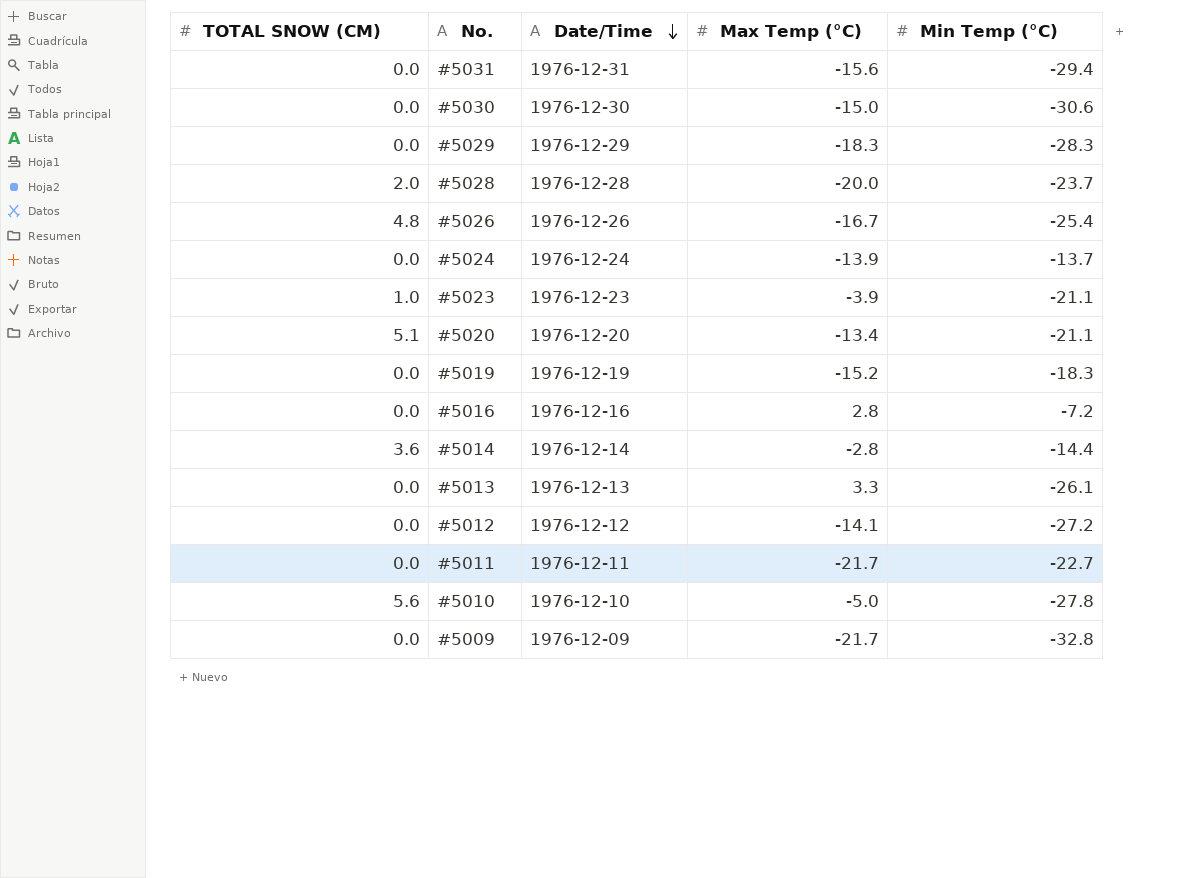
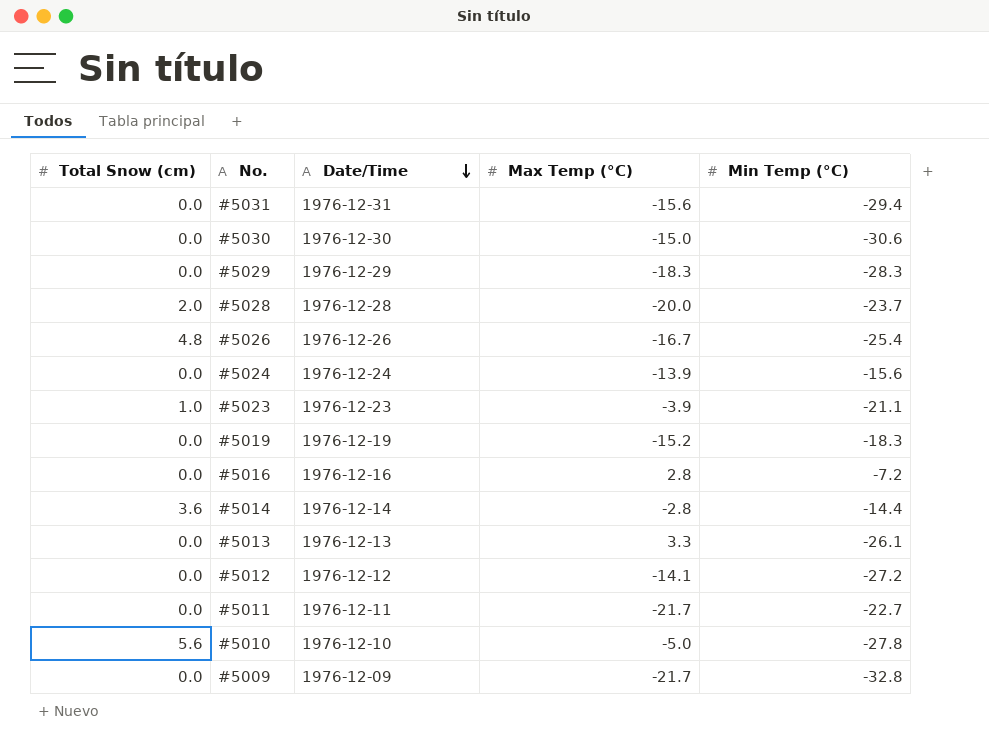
column name: TOTAL SNOW (CM) -> Total Snow (cm)
row #5020: 5.1 | 1976-12-20 | -13.4 | -21.1 -> none
#5024 | Min Temp (°C): -13.7 -> -15.6

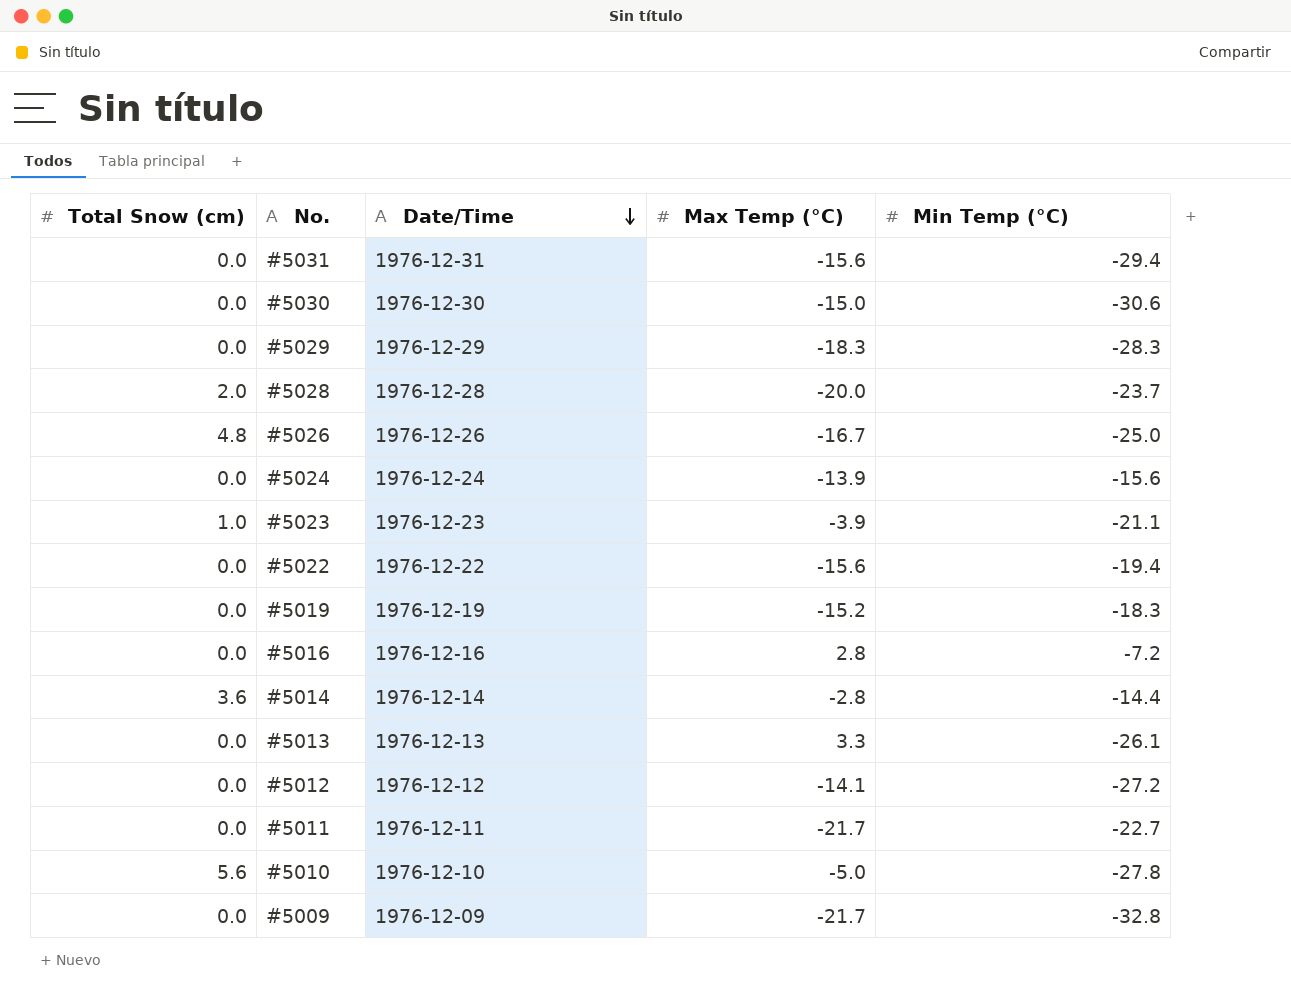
#5026 | Min Temp (°C): -25.4 -> -25.0
row #5022: none -> 0.0 | 1976-12-22 | -15.6 | -19.4

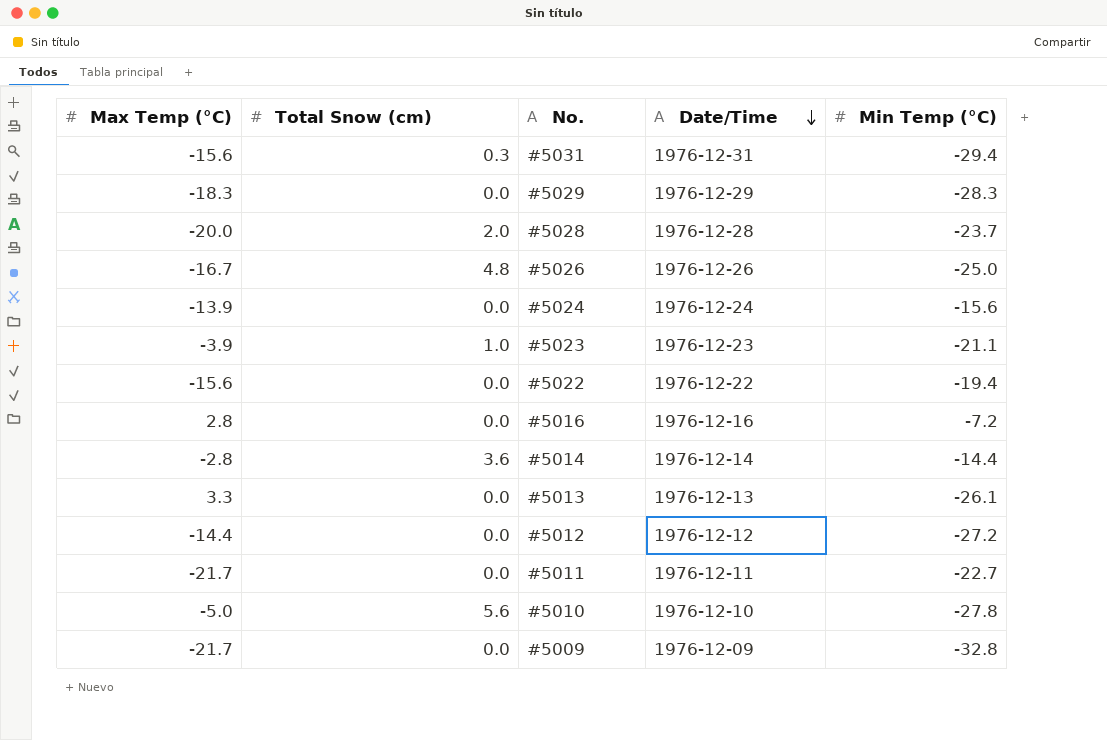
column Max Temp (°C) | position: 4 -> 1
row #5030: 0.0 | 1976-12-30 | -15.0 | -30.6 -> none
row #5019: 0.0 | 1976-12-19 | -15.2 | -18.3 -> none
#5031 | Total Snow (cm): 0.0 -> 0.3
#5012 | Max Temp (°C): -14.1 -> -14.4

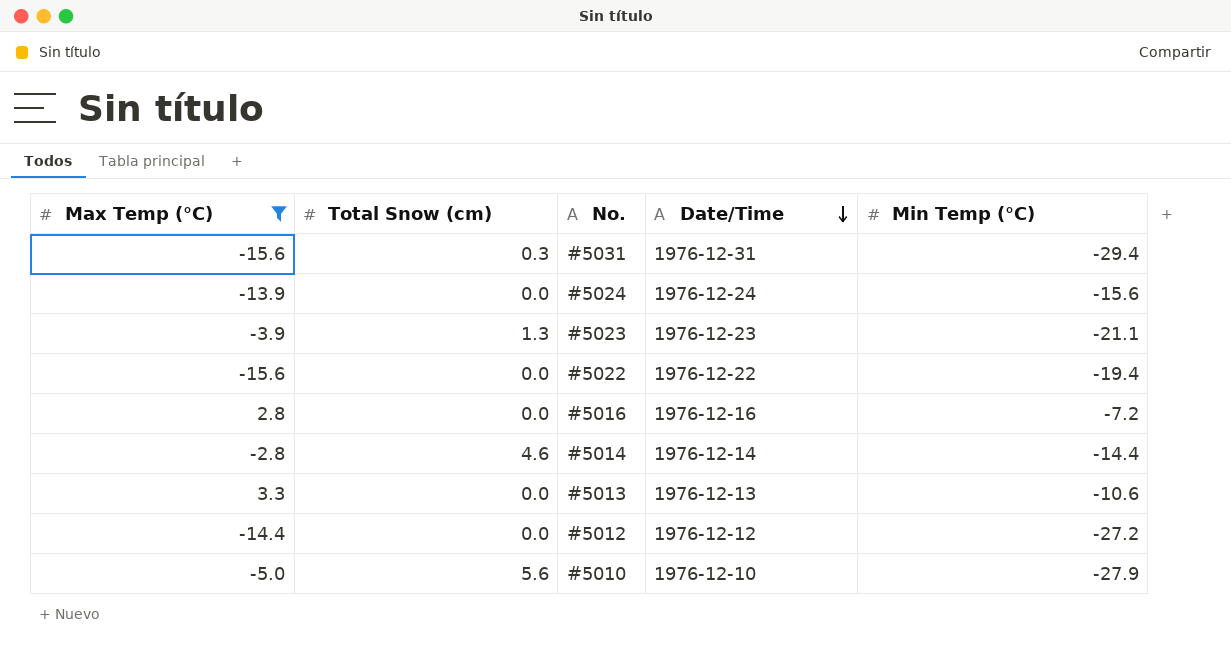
filter: none -> Max Temp (°C) >= -15.6
#5023 | Total Snow (cm): 1.0 -> 1.3
#5014 | Total Snow (cm): 3.6 -> 4.6
#5013 | Min Temp (°C): -26.1 -> -10.6
#5010 | Min Temp (°C): -27.8 -> -27.9

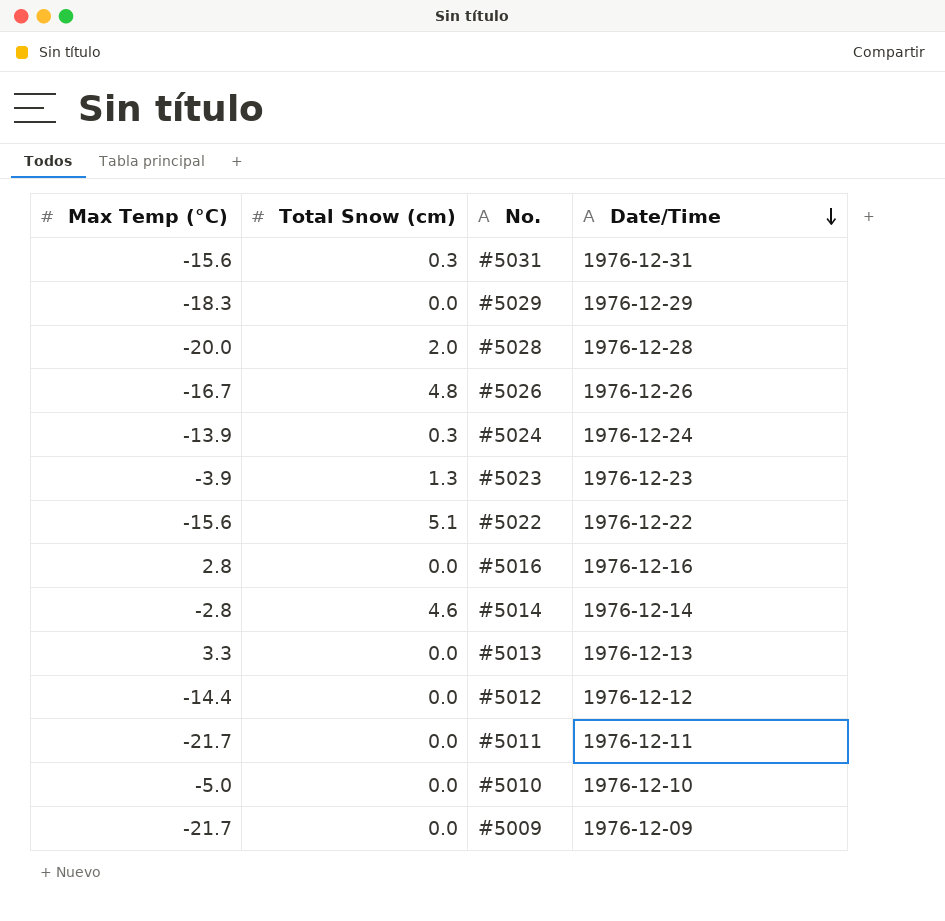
filter: Max Temp (°C) >= -15.6 -> none
column Min Temp (°C) | position: 5 -> none
#5024 | Total Snow (cm): 0.0 -> 0.3
#5022 | Total Snow (cm): 0.0 -> 5.1
#5010 | Total Snow (cm): 5.6 -> 0.0

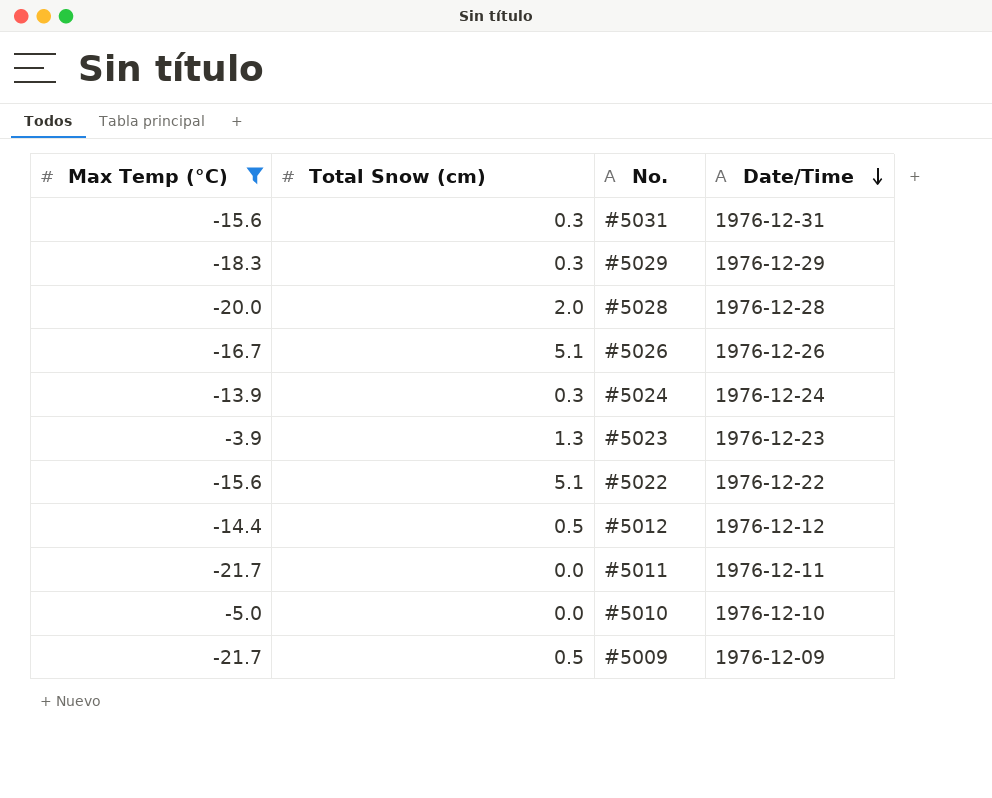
filter: none -> Max Temp (°C) <= -3.9
#5029 | Total Snow (cm): 0.0 -> 0.3
#5026 | Total Snow (cm): 4.8 -> 5.1
#5012 | Total Snow (cm): 0.0 -> 0.5
#5009 | Total Snow (cm): 0.0 -> 0.5

